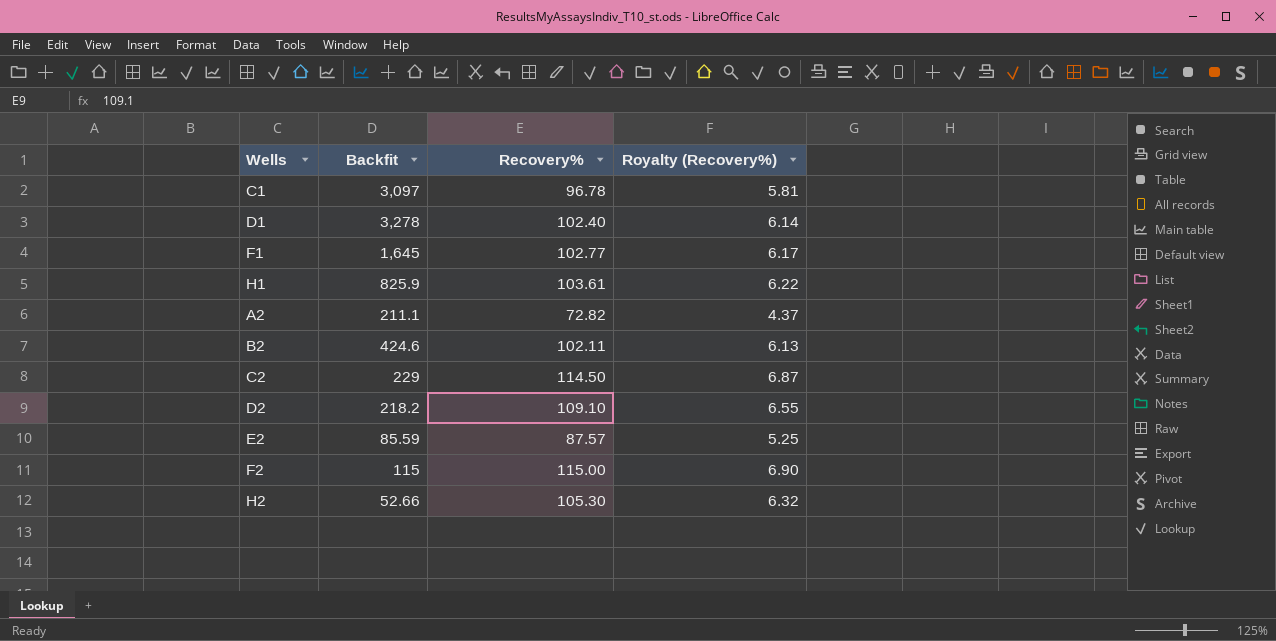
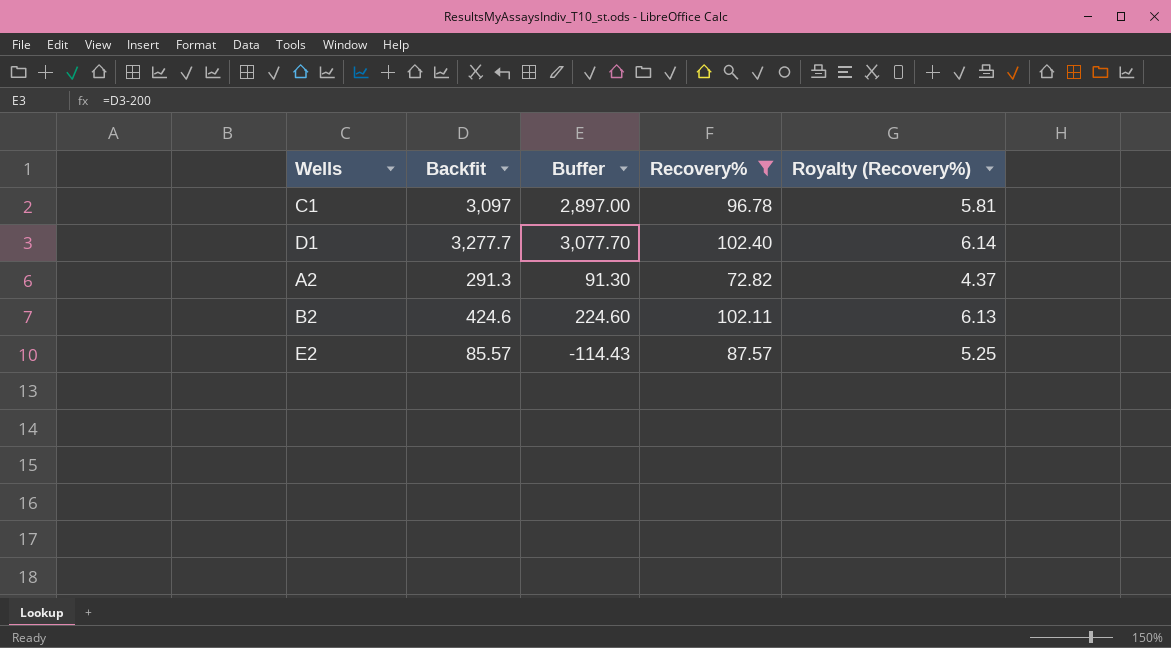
filter: none -> Recovery% <= 102.40
column Buffer | formula: none -> [Backfit] - 200
D1 | Backfit: 3,278 -> 3,277.7
A2 | Backfit: 211.1 -> 291.3
E2 | Backfit: 85.59 -> 85.57

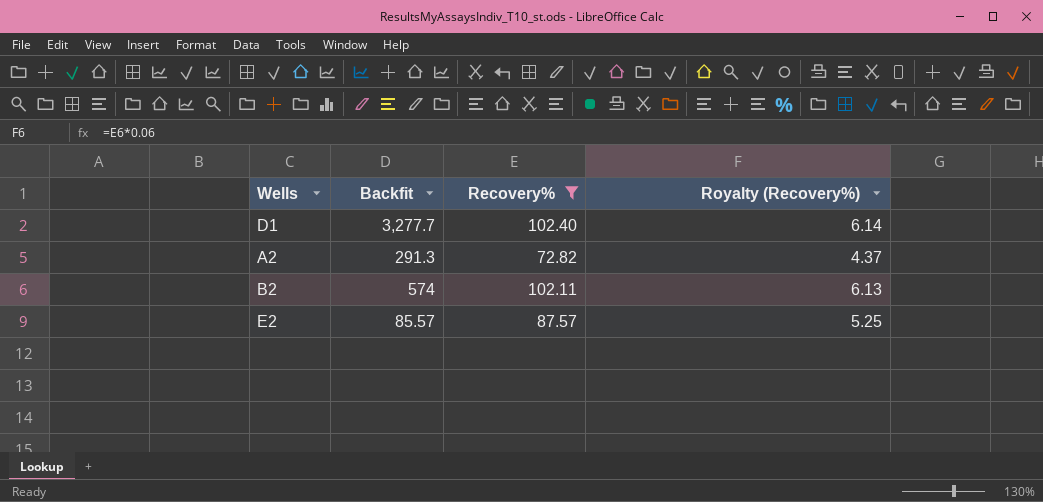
column Buffer | formula: [Backfit] - 200 -> none
row C1: 3,097 | 2,897.00 | 96.78 | 5.81 -> none
B2 | Backfit: 424.6 -> 574

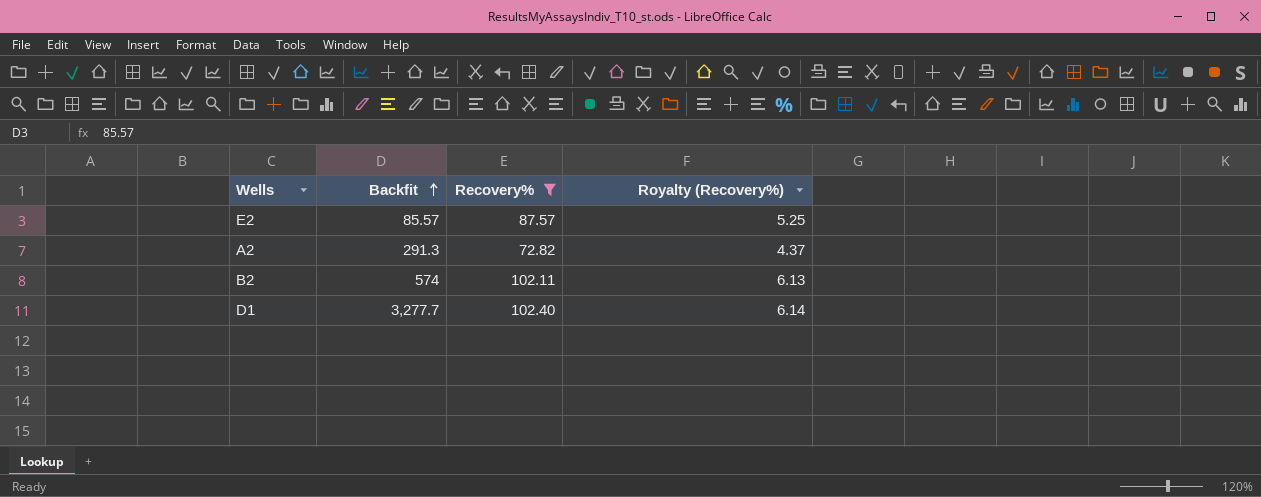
row order: none -> Backfit ascending

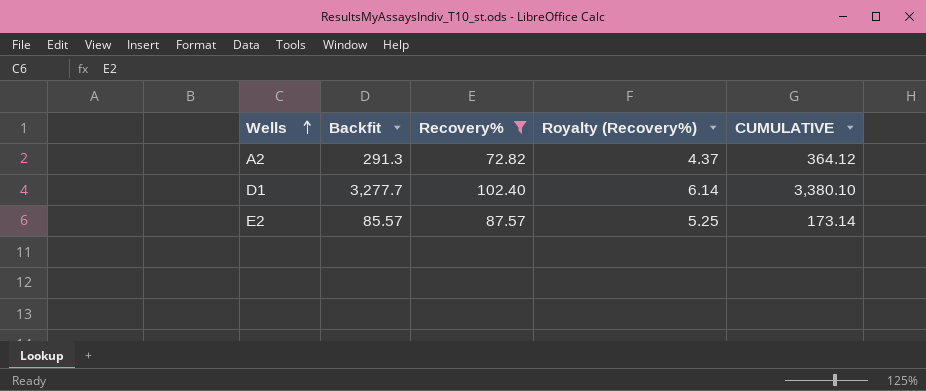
row order: Backfit ascending -> Wells ascending
column CUMULATIVE | formula: none -> [Backfit] + [Recovery%]
row B2: 574 | 102.11 | 6.13 -> none

